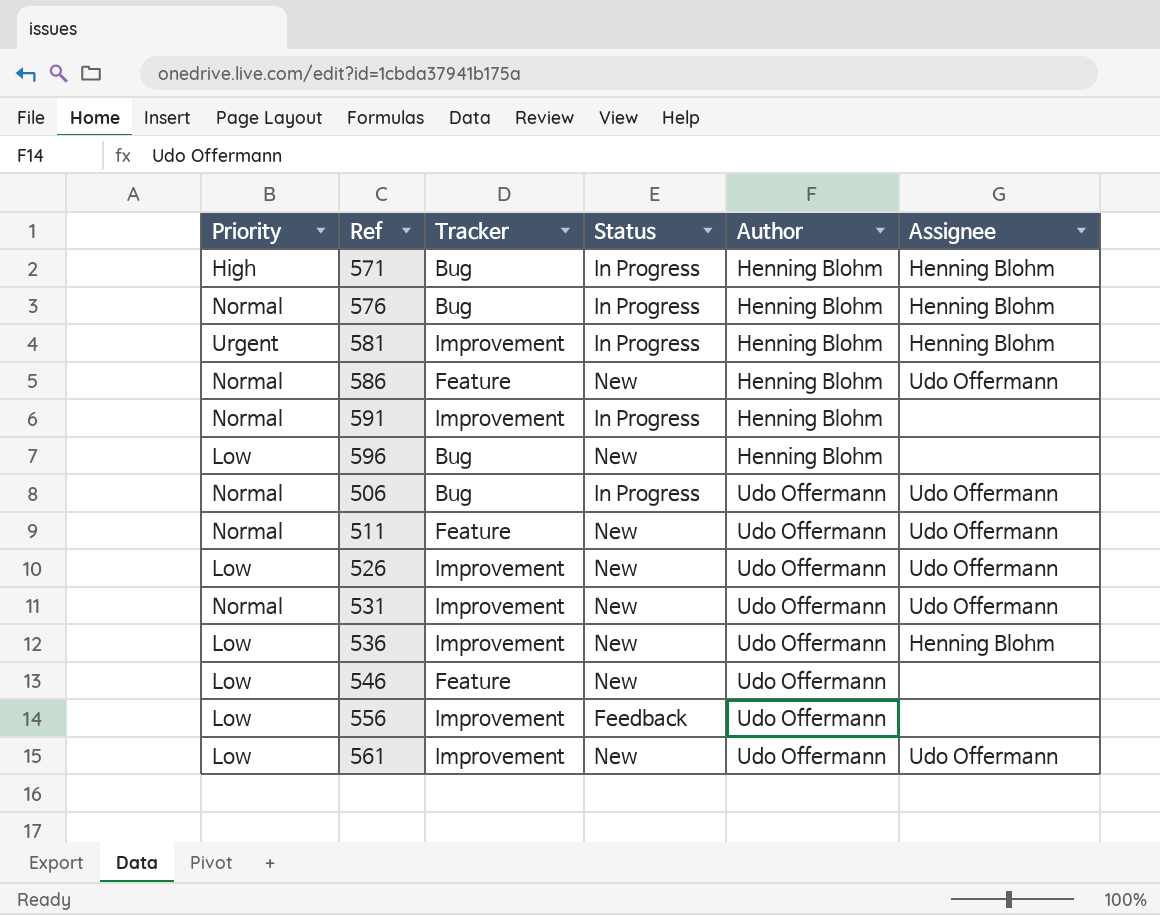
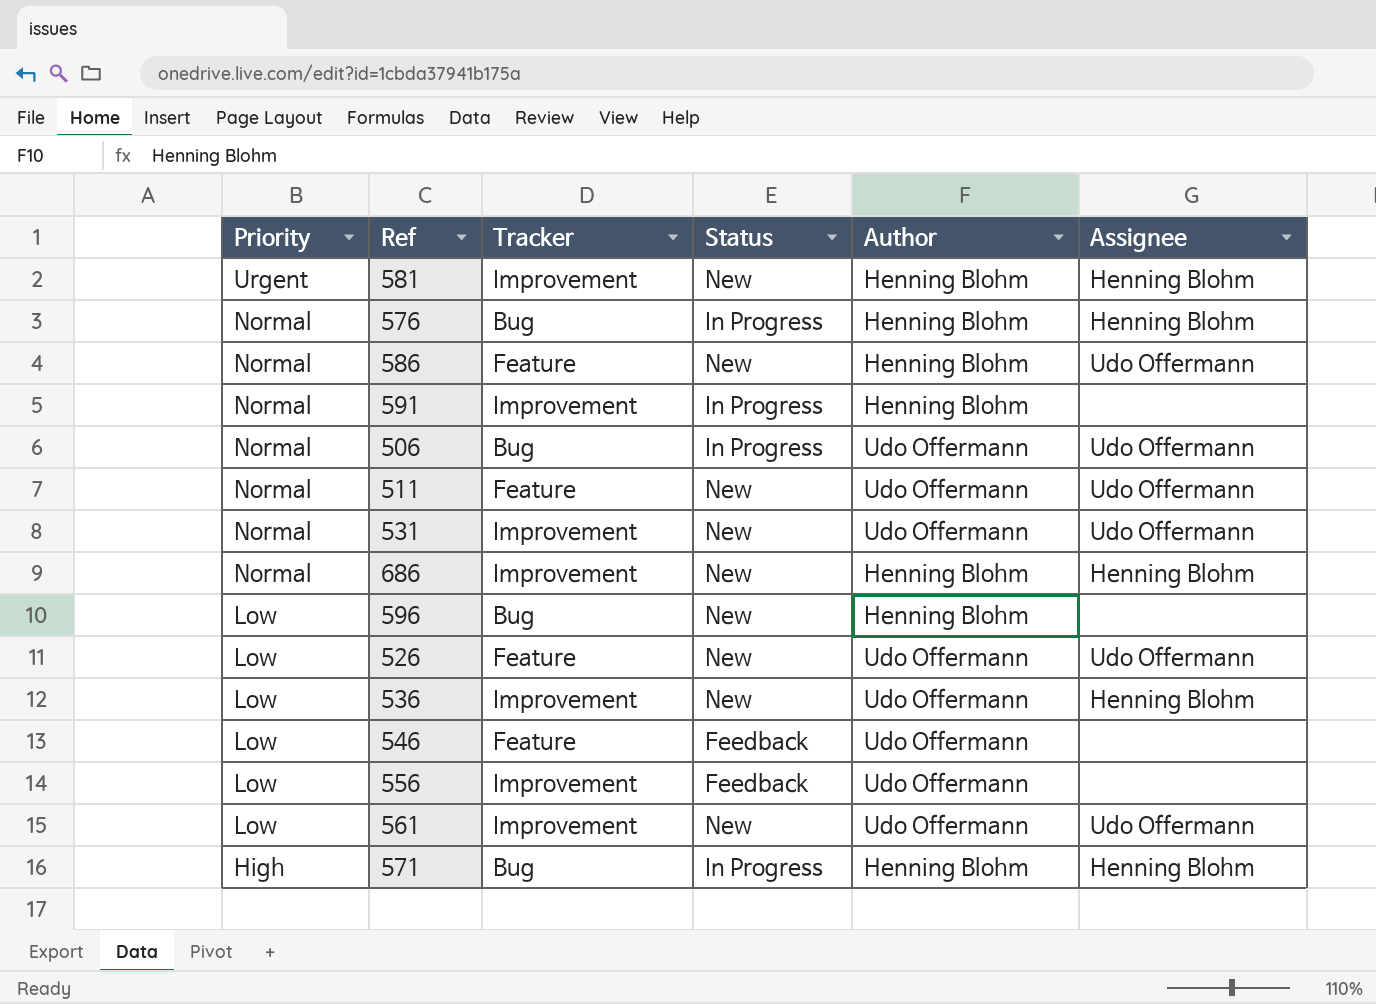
row order: Author ascending -> Priority descending
581 | Status: In Progress -> New
row 686: none -> Normal | Improvement | New | Henning Blohm | Henning Blohm
526 | Tracker: Improvement -> Feature
546 | Status: New -> Feedback

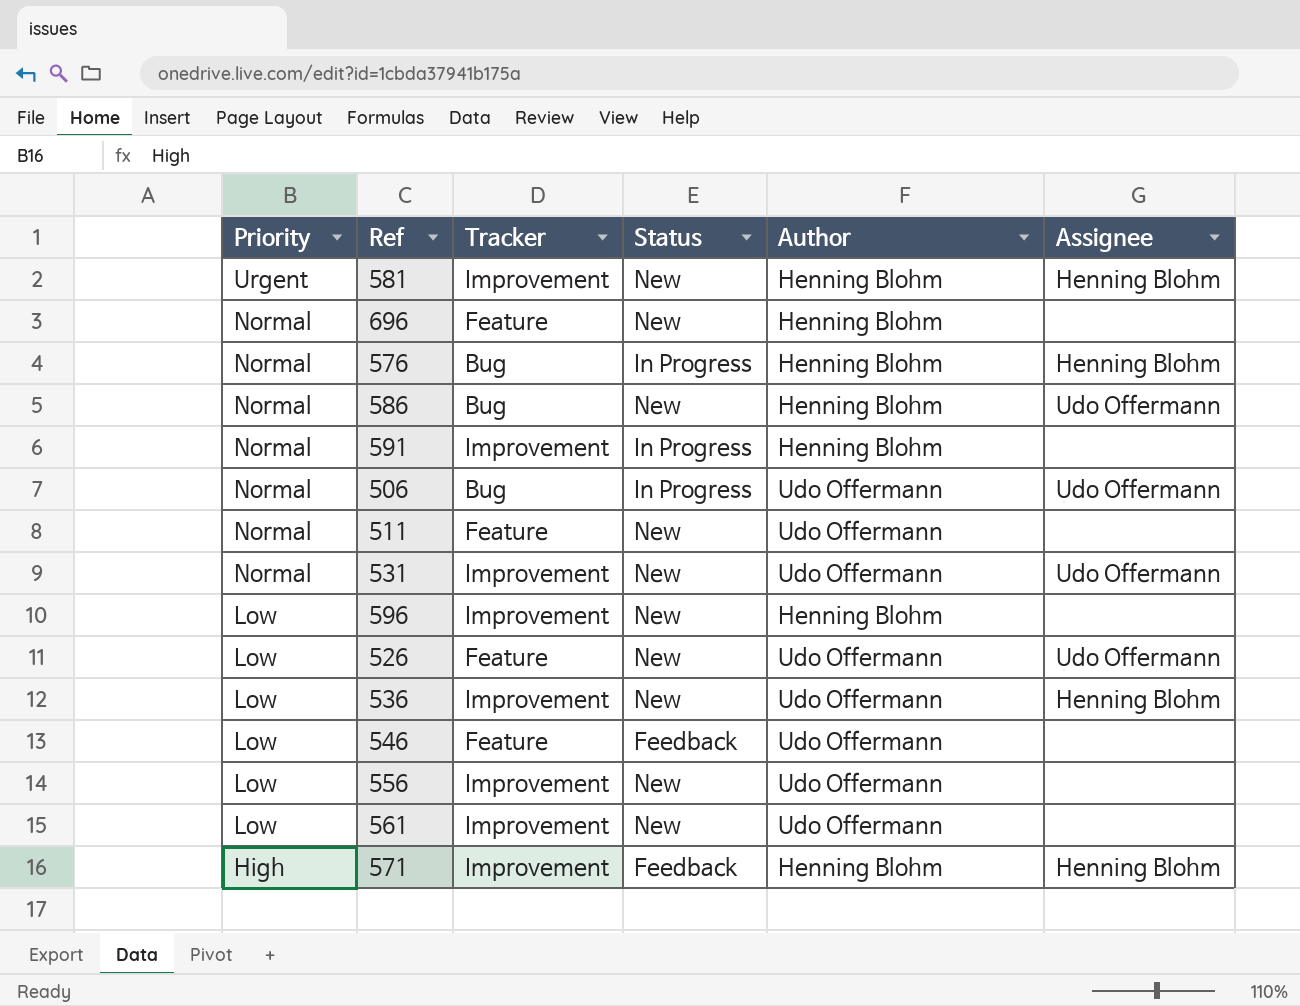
row 686: Normal | Improvement | New | Henning Blohm | Henning Blohm -> none
row 696: none -> Normal | Feature | New | Henning Blohm | none
586 | Tracker: Feature -> Bug
511 | Assignee: Udo Offermann -> none
596 | Tracker: Bug -> Improvement
556 | Status: Feedback -> New
561 | Assignee: Udo Offermann -> none
571 | Tracker: Bug -> Improvement
571 | Status: In Progress -> Feedback

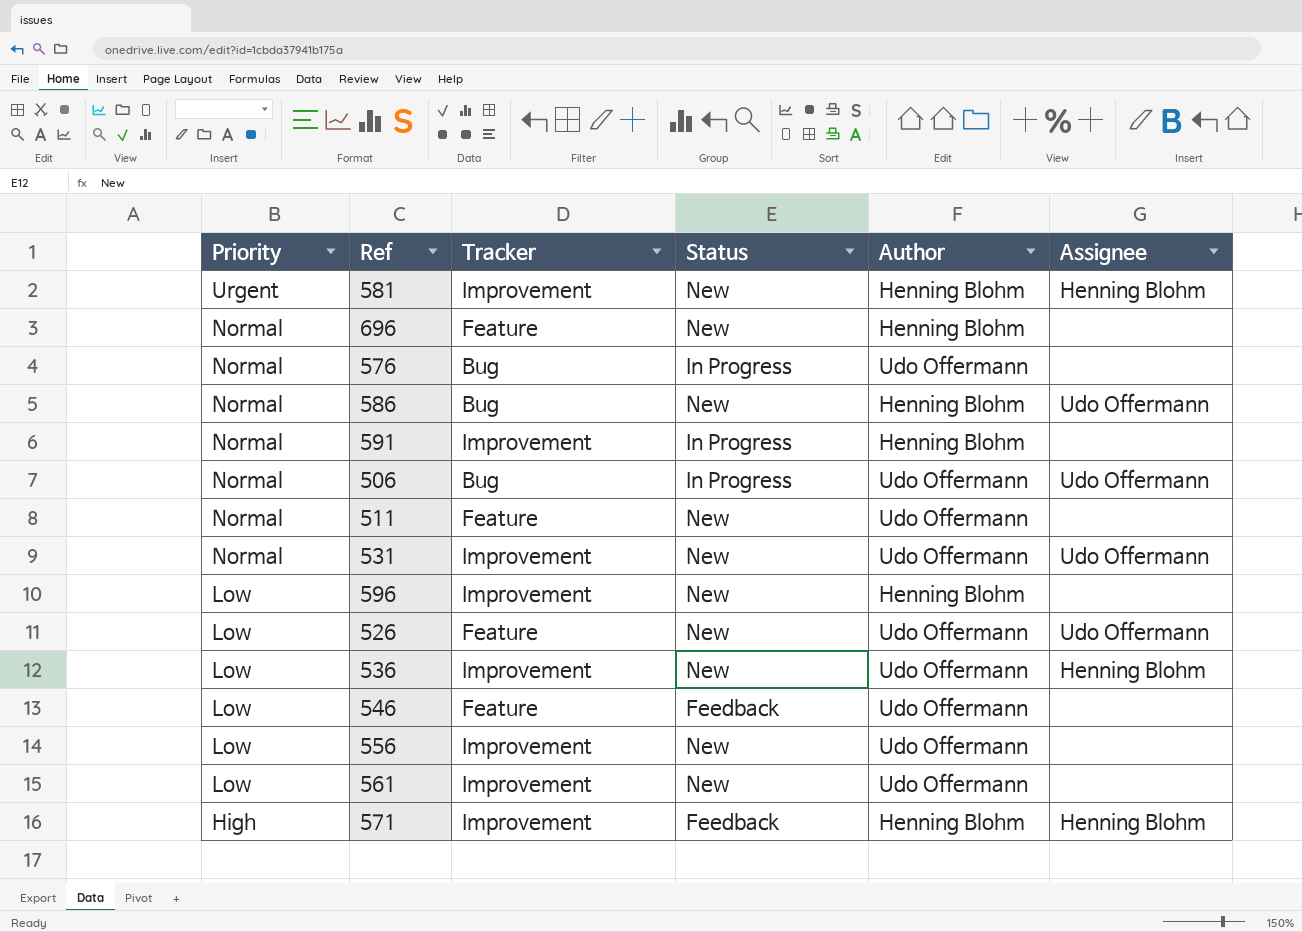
576 | Author: Henning Blohm -> Udo Offermann
576 | Assignee: Henning Blohm -> none

